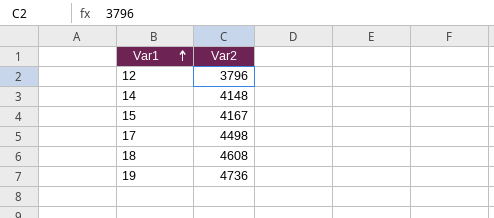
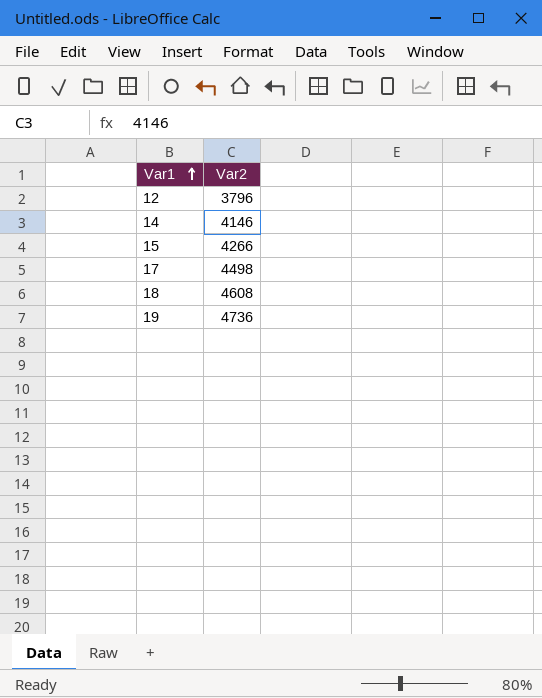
14 | Var2: 4148 -> 4146
15 | Var2: 4167 -> 4266

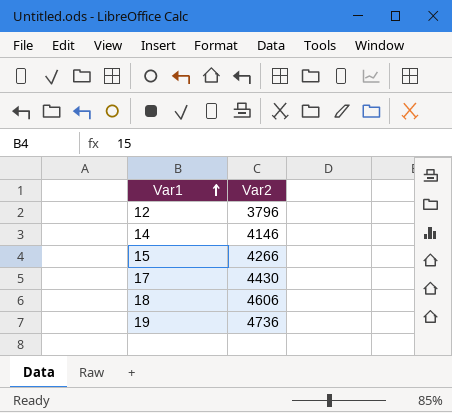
17 | Var2: 4498 -> 4430
18 | Var2: 4608 -> 4606

